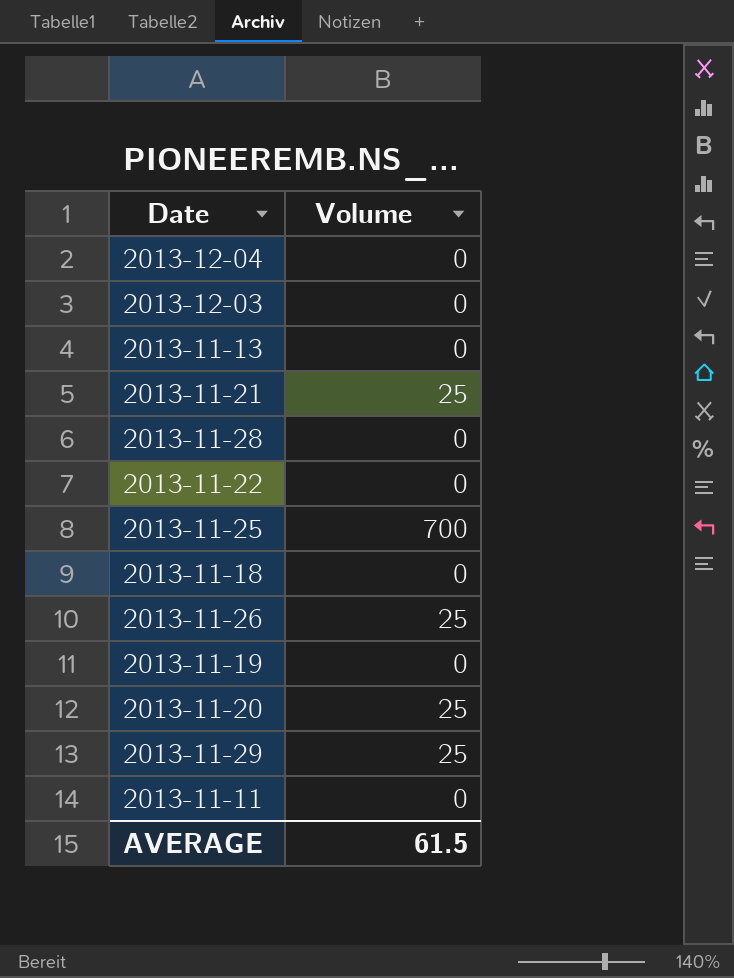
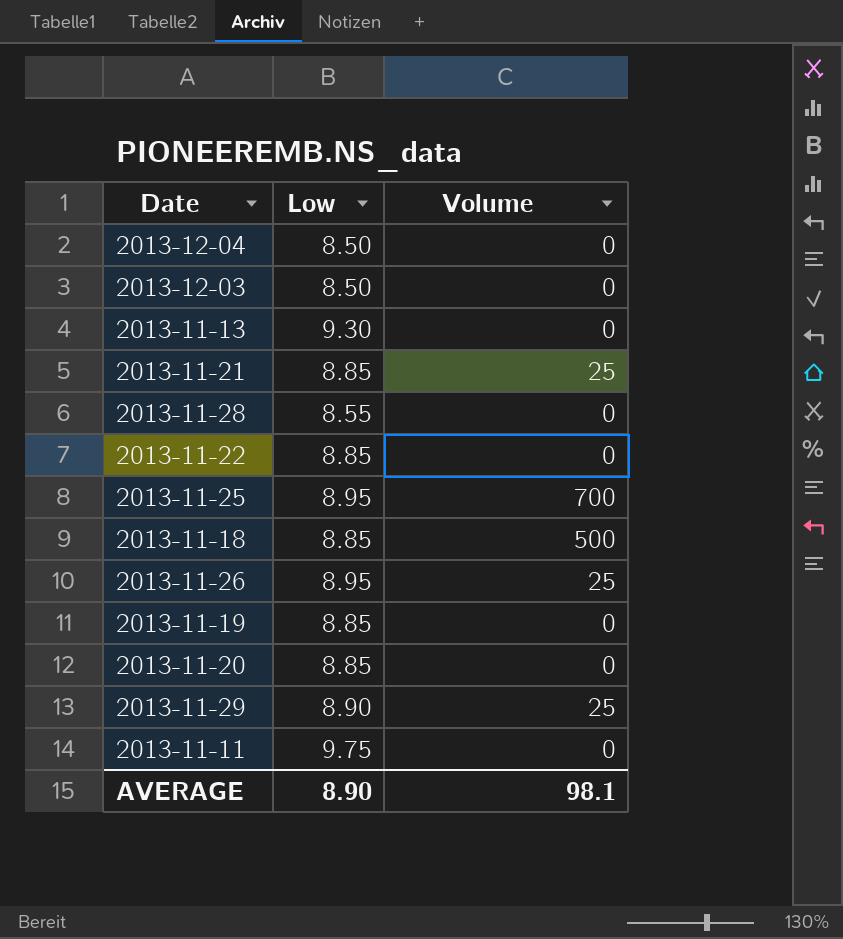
column Low | position: none -> 2
2013-11-18 | Volume: 0 -> 500
2013-11-20 | Volume: 25 -> 0
AVERAGE | Volume: 61.5 -> 98.1

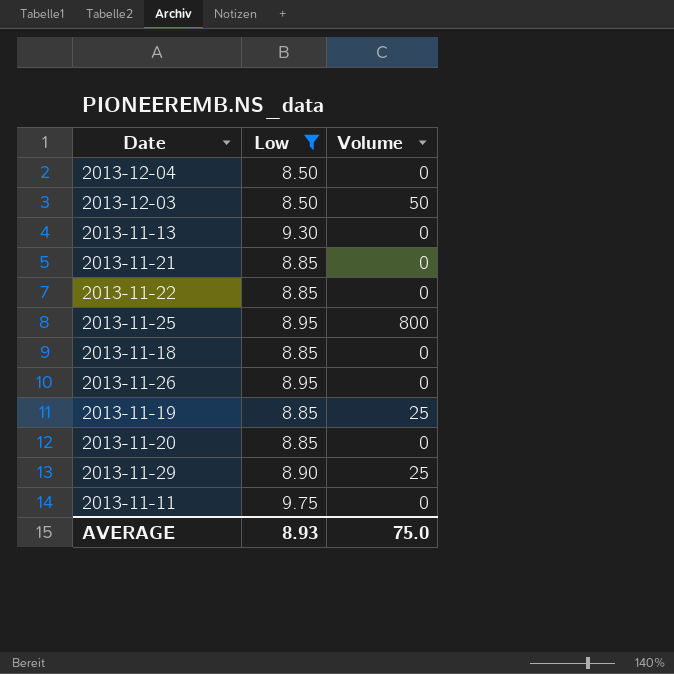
filter: none -> Low != 8.55
2013-12-03 | Volume: 0 -> 50
2013-11-21 | Volume: 25 -> 0
2013-11-25 | Volume: 700 -> 800
2013-11-18 | Volume: 500 -> 0
2013-11-26 | Volume: 25 -> 0
2013-11-19 | Volume: 0 -> 25
AVERAGE | Low: 8.90 -> 8.93
AVERAGE | Volume: 98.1 -> 75.0

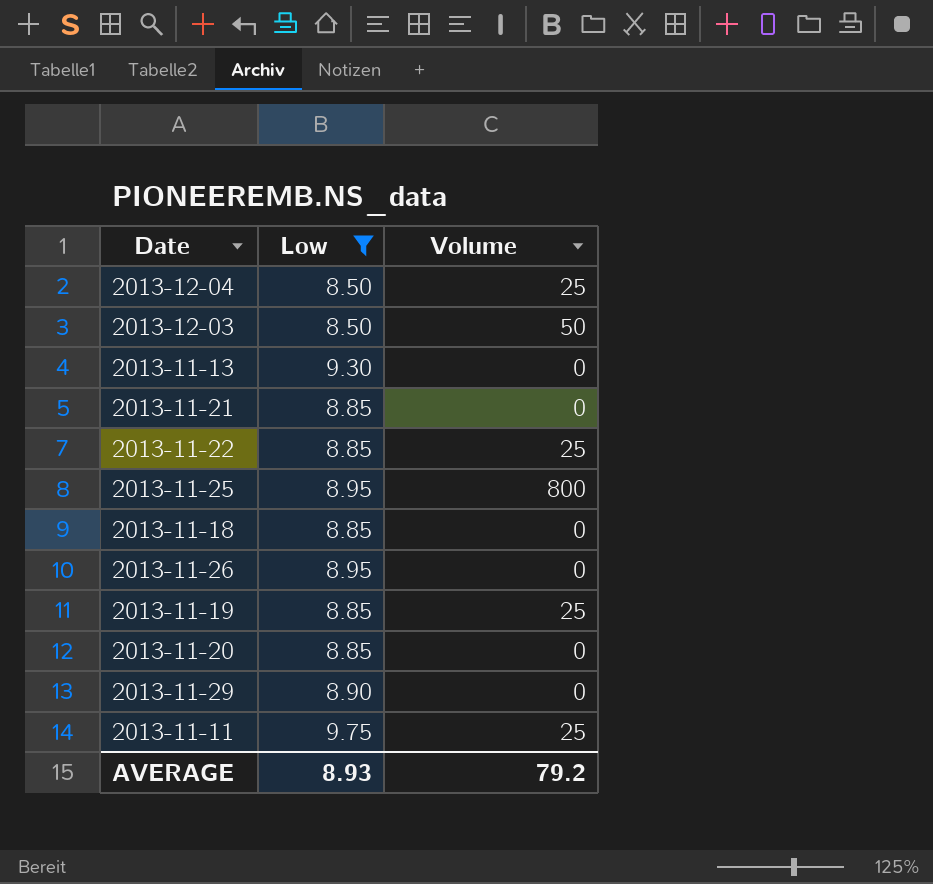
2013-12-04 | Volume: 0 -> 25
2013-11-22 | Volume: 0 -> 25
2013-11-29 | Volume: 25 -> 0
2013-11-11 | Volume: 0 -> 25
AVERAGE | Volume: 75.0 -> 79.2

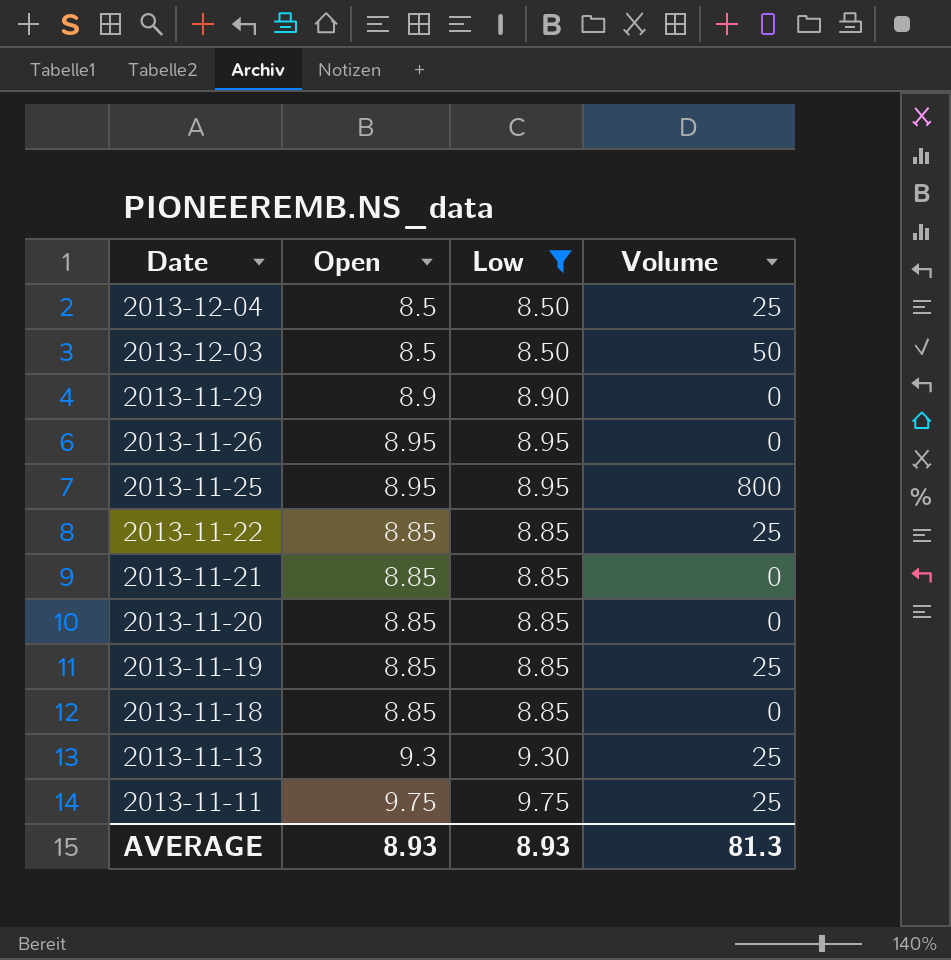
row order: none -> Date descending
column Open | position: none -> 2
2013-11-13 | Volume: 0 -> 25
AVERAGE | Volume: 79.2 -> 81.3

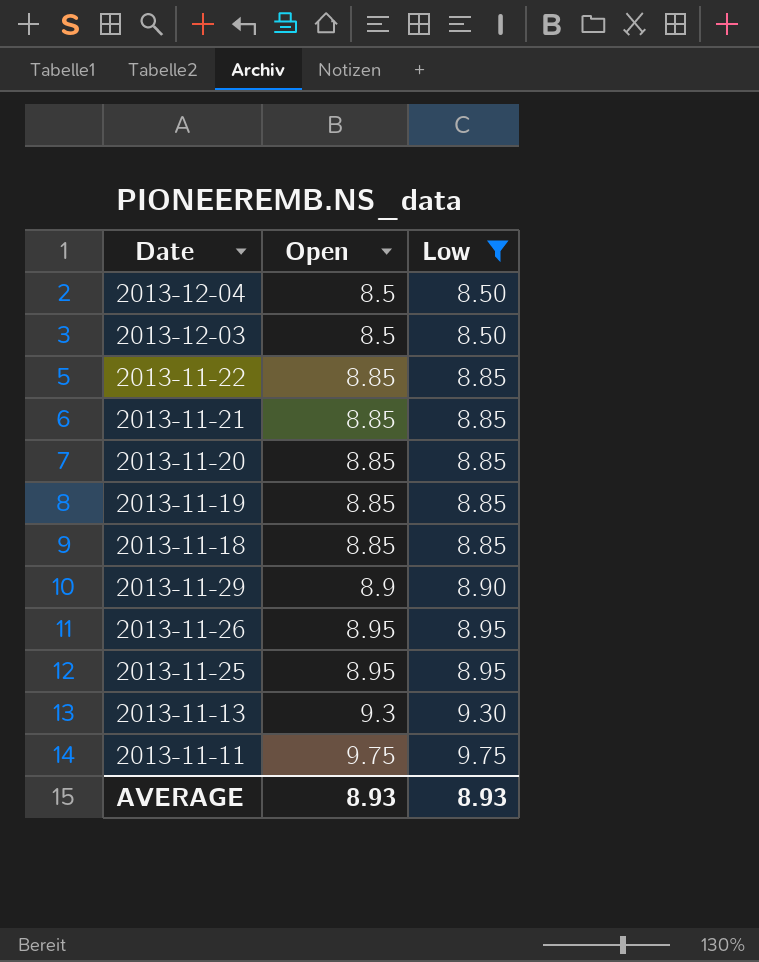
row order: Date descending -> Open ascending
column Volume | position: 4 -> none

